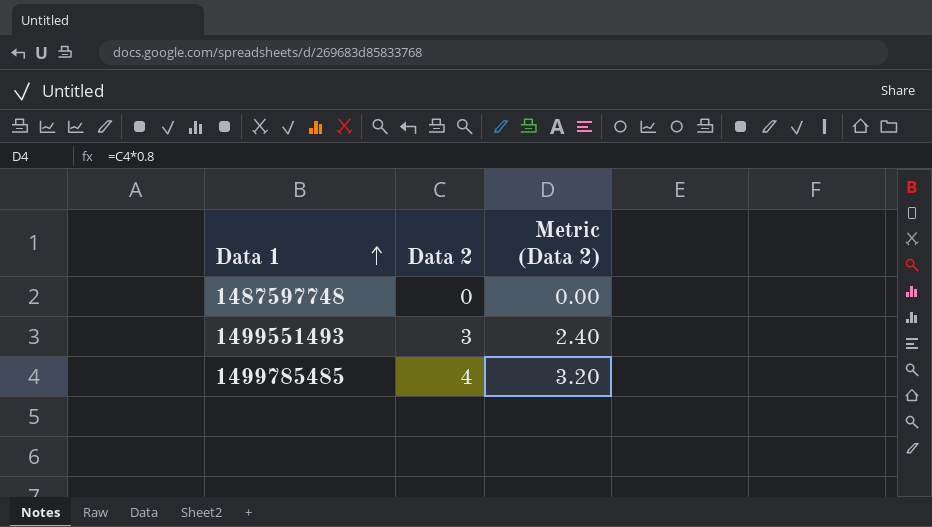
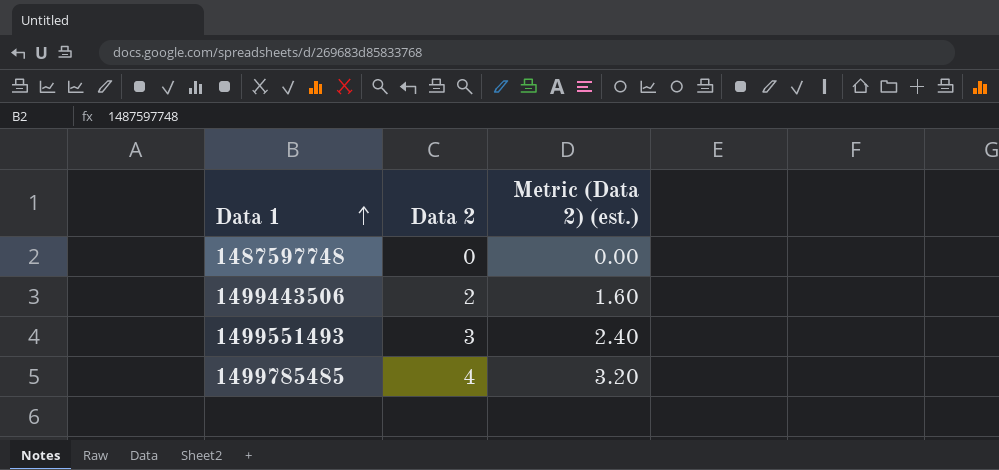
column name: Metric (Data 2) -> Metric (Data 2) (est.)
row 1499443506: none -> 2 | 1.60

